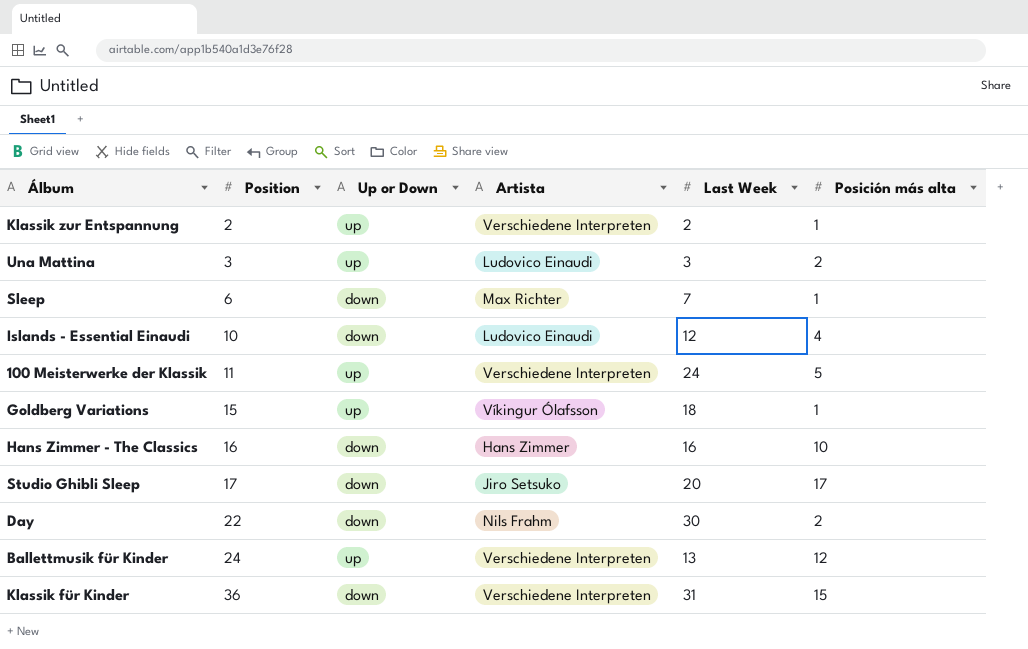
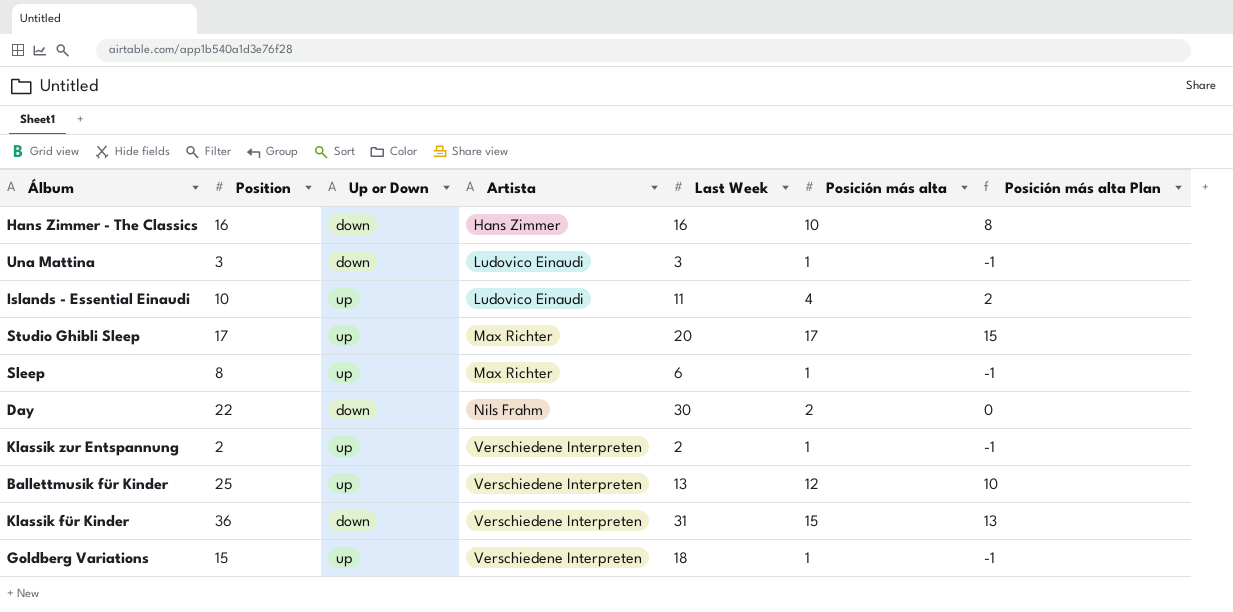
row order: Position ascending -> Artista ascending
column Posición más alta Plan | formula: none -> [Posición más alta] - 2
row 100 Meisterwerke der Klassik: 11 | up | Verschiedene Interpreten | 24 | 5 -> none
Una Mattina | Up or Down: up -> down
Una Mattina | Posición más alta: 2 -> 1
Islands - Essential Einaudi | Up or Down: down -> up
Islands - Essential Einaudi | Last Week: 12 -> 11
Studio Ghibli Sleep | Up or Down: down -> up
Studio Ghibli Sleep | Artista: Jiro Setsuko -> Max Richter
Sleep | Position: 6 -> 8
Sleep | Up or Down: down -> up
Sleep | Last Week: 7 -> 6
Ballettmusik für Kinder | Position: 24 -> 25
Goldberg Variations | Artista: Víkingur Ólafsson -> Verschiedene Interpreten

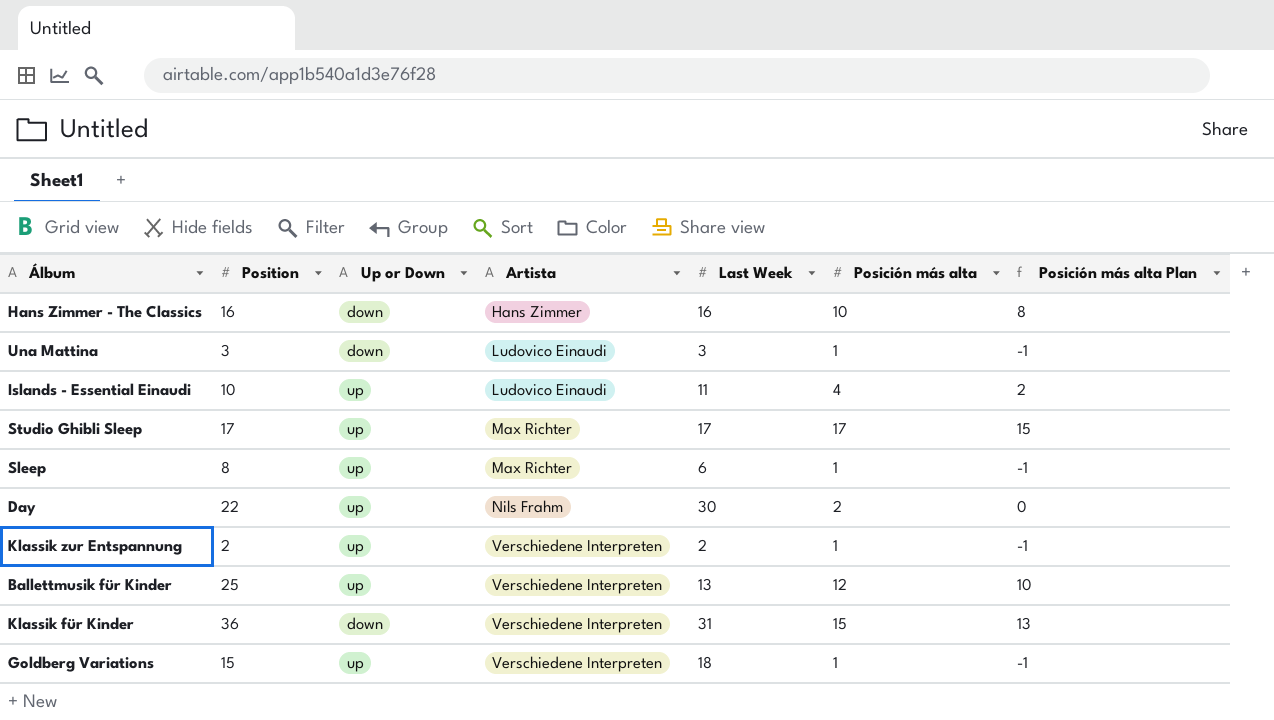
Studio Ghibli Sleep | Last Week: 20 -> 17
Day | Up or Down: down -> up

